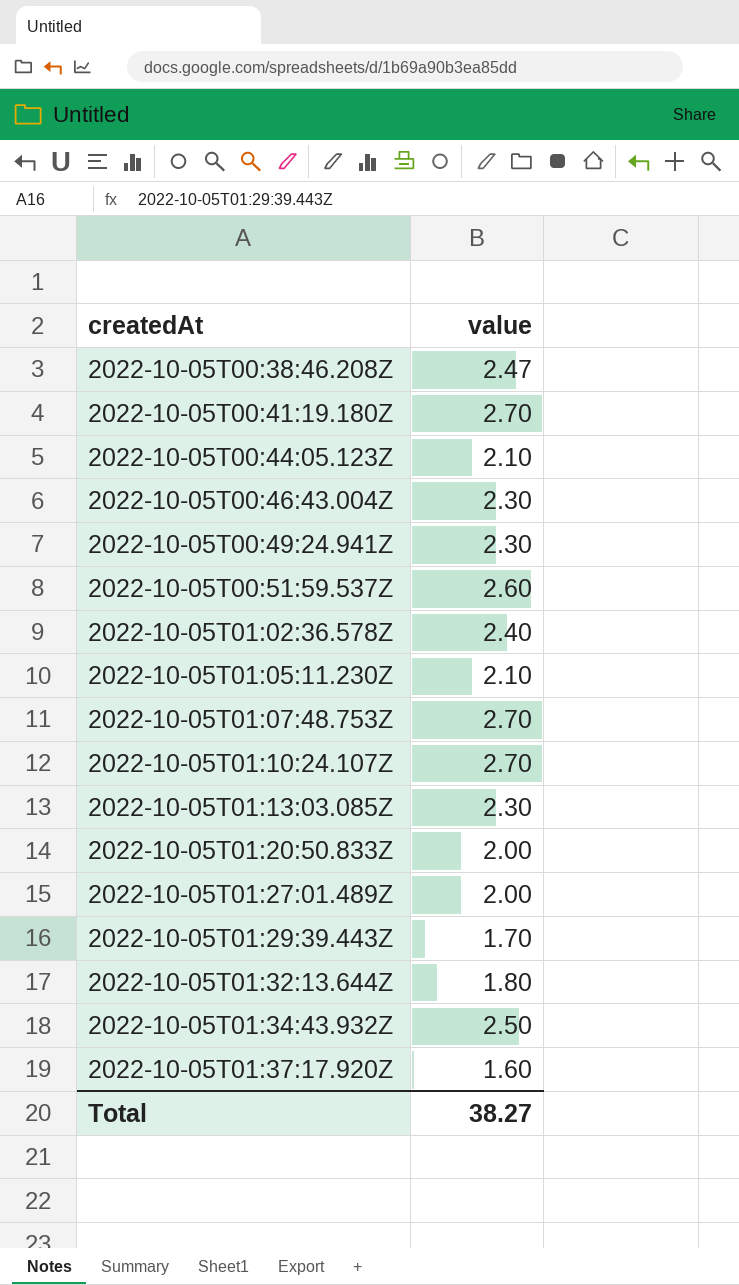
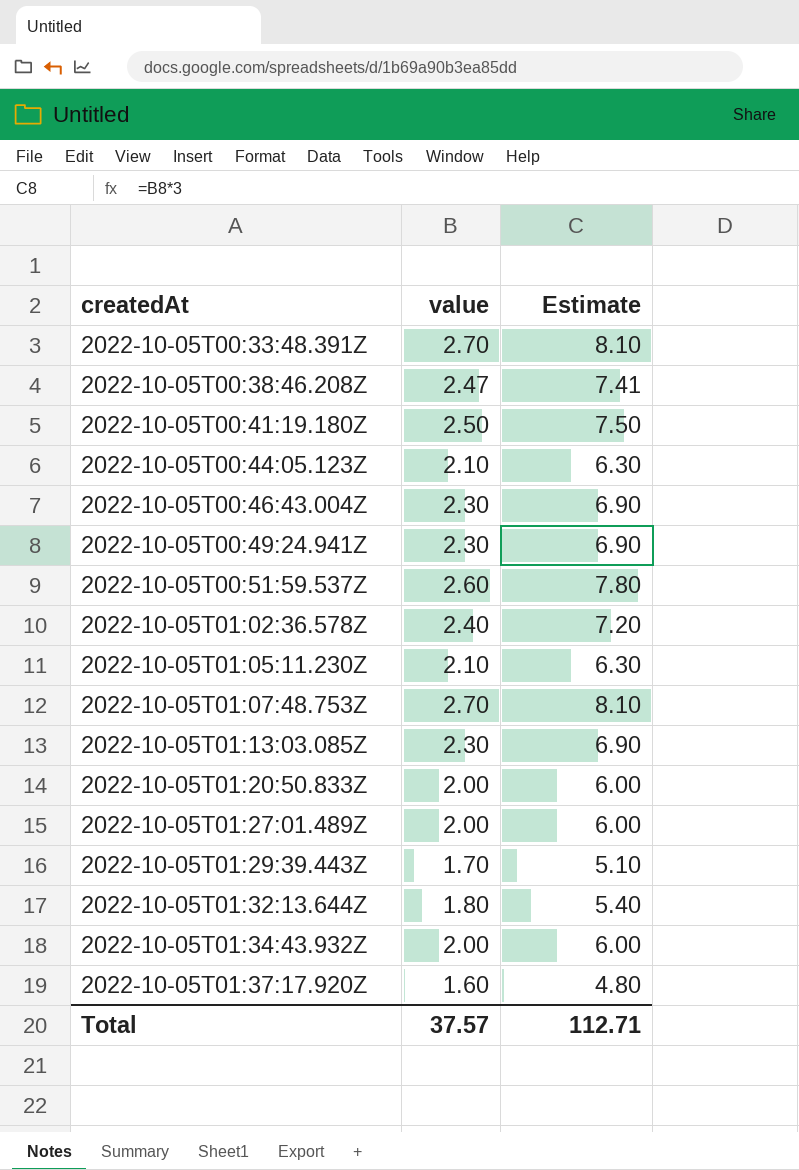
column Estimate | formula: none -> [value] * 3
row 2022-10-05T01:10:24.107Z: 2.70 -> none
row 2022-10-05T00:33:48.391Z: none -> 2.70 | 8.10
2022-10-05T00:41:19.180Z | value: 2.70 -> 2.50
2022-10-05T01:34:43.932Z | value: 2.50 -> 2.00
Total | value: 38.27 -> 37.57

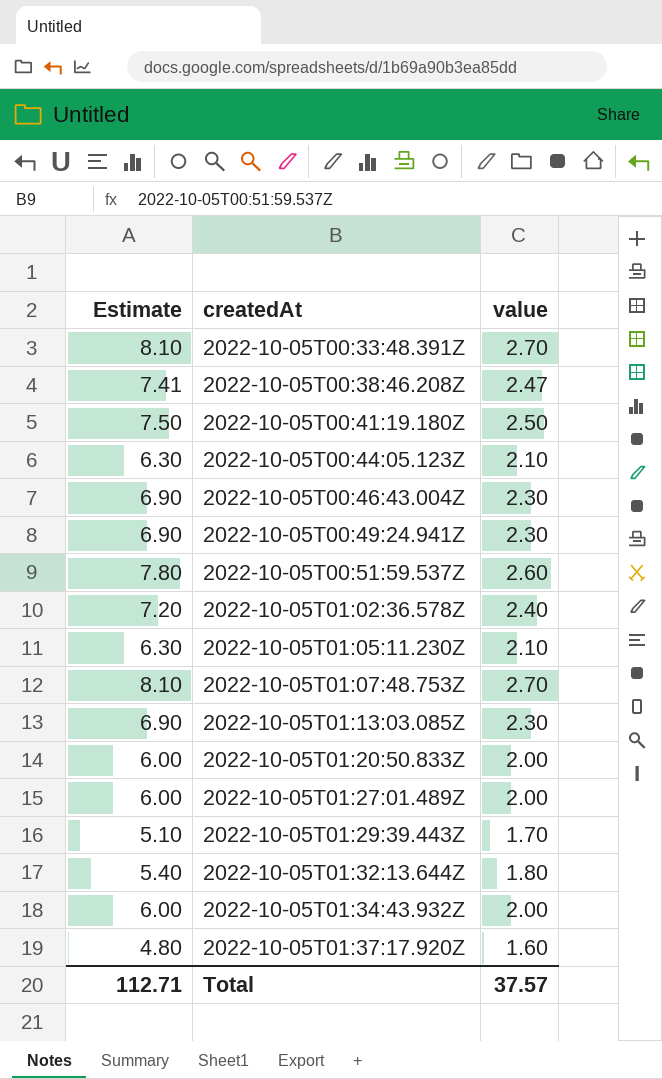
column Estimate | position: 3 -> 1

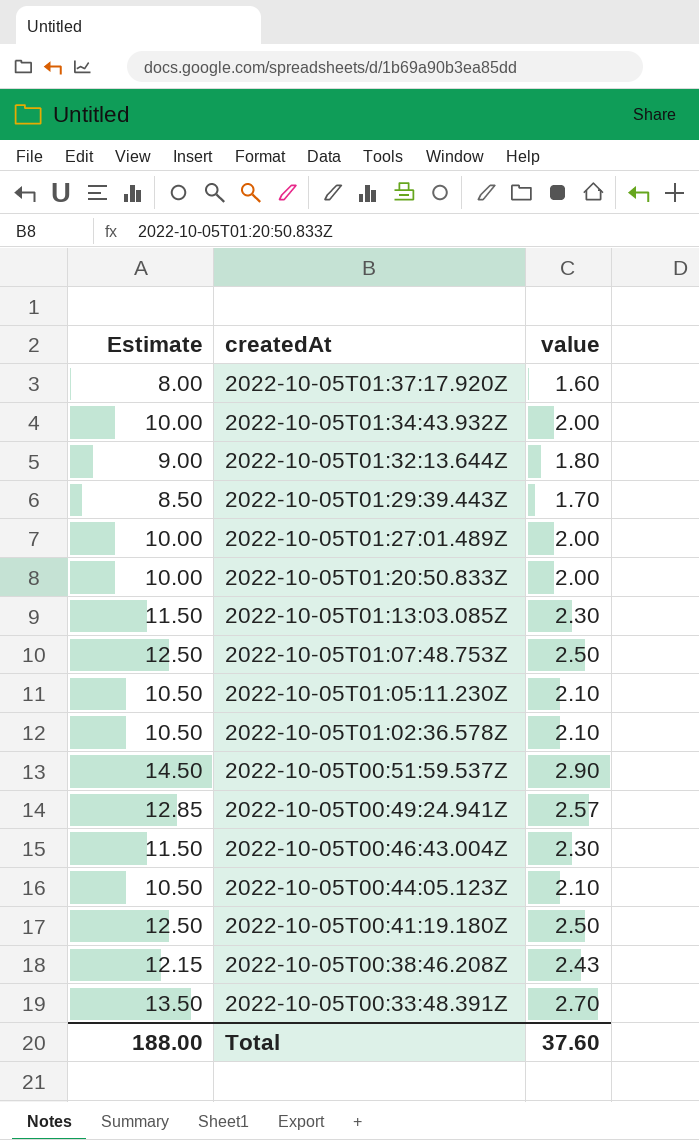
row order: createdAt ascending -> createdAt descending
column Estimate | formula: [value] * 3 -> [value] * 5
2022-10-05T01:07:48.753Z | value: 2.70 -> 2.50
2022-10-05T01:02:36.578Z | value: 2.40 -> 2.10
2022-10-05T00:51:59.537Z | value: 2.60 -> 2.90
2022-10-05T00:49:24.941Z | value: 2.30 -> 2.57
2022-10-05T00:38:46.208Z | value: 2.47 -> 2.43
Total | Estimate: 112.71 -> 188.00
Total | value: 37.57 -> 37.60

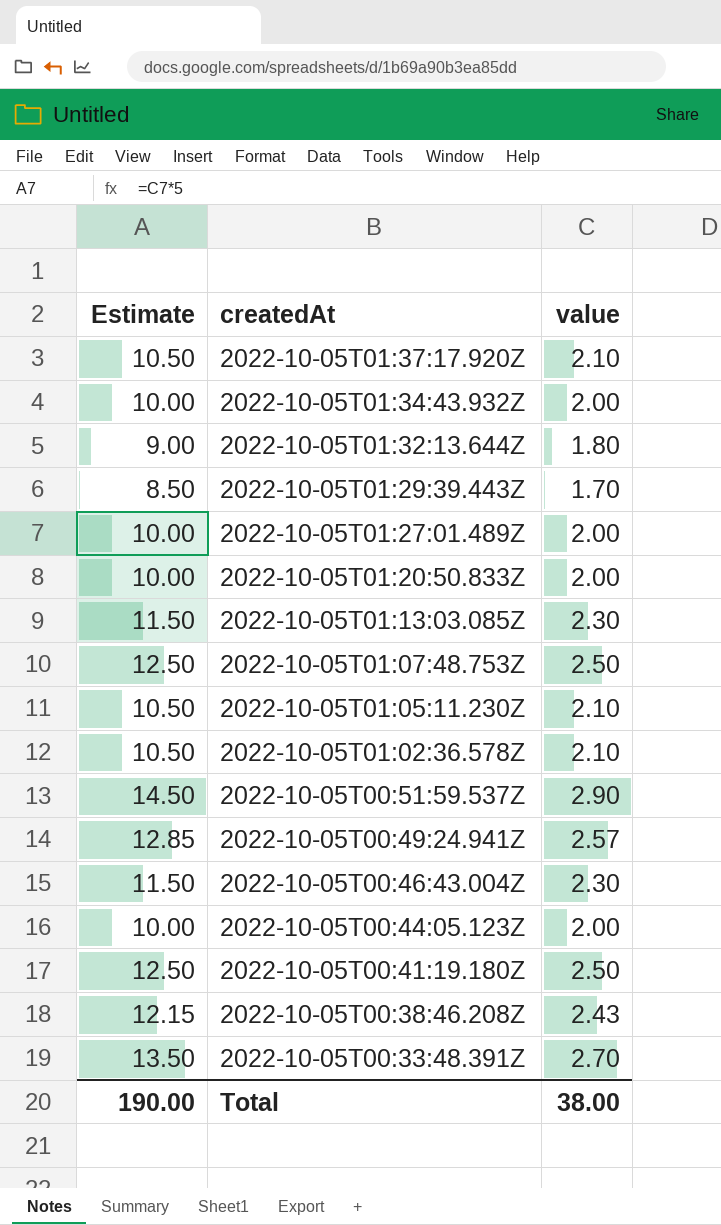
2022-10-05T01:37:17.920Z | Estimate: 8.00 -> 10.50
2022-10-05T01:37:17.920Z | value: 1.60 -> 2.10
2022-10-05T00:44:05.123Z | Estimate: 10.50 -> 10.00
2022-10-05T00:44:05.123Z | value: 2.10 -> 2.00
Total | Estimate: 188.00 -> 190.00
Total | value: 37.60 -> 38.00

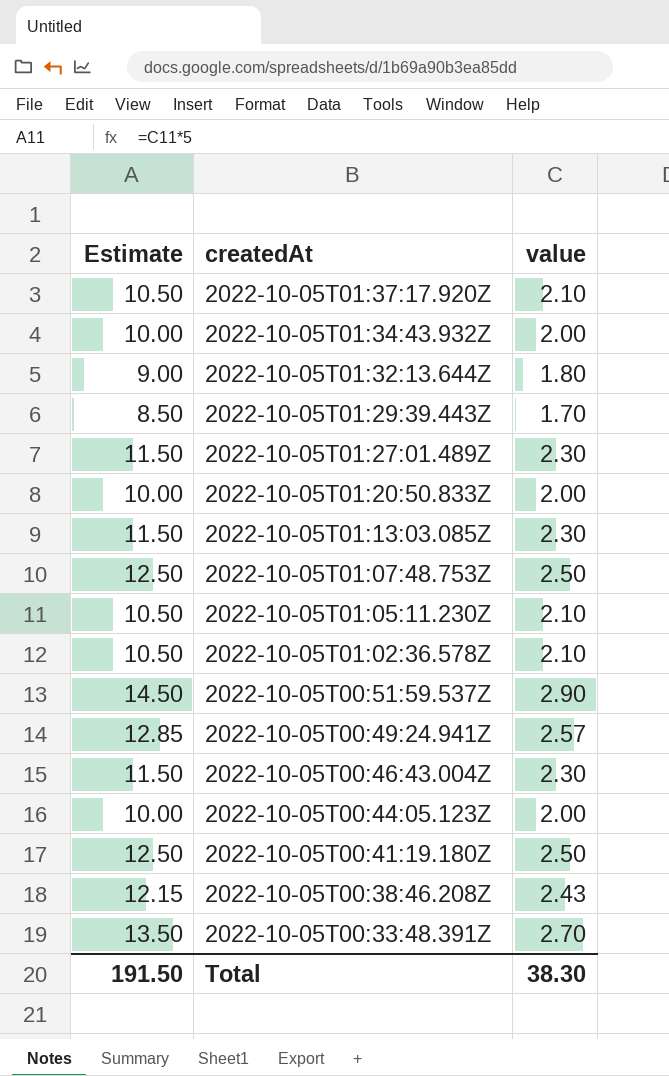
2022-10-05T01:27:01.489Z | Estimate: 10.00 -> 11.50
2022-10-05T01:27:01.489Z | value: 2.00 -> 2.30
Total | Estimate: 190.00 -> 191.50
Total | value: 38.00 -> 38.30

